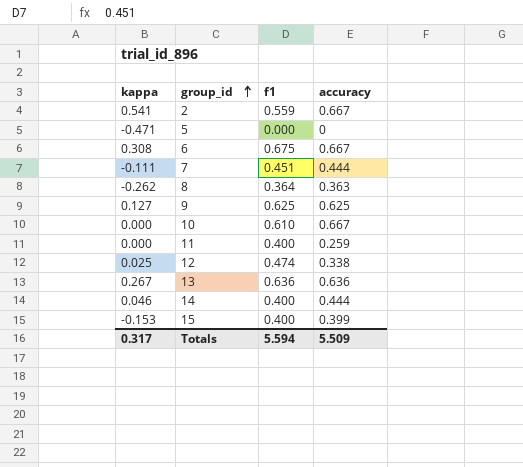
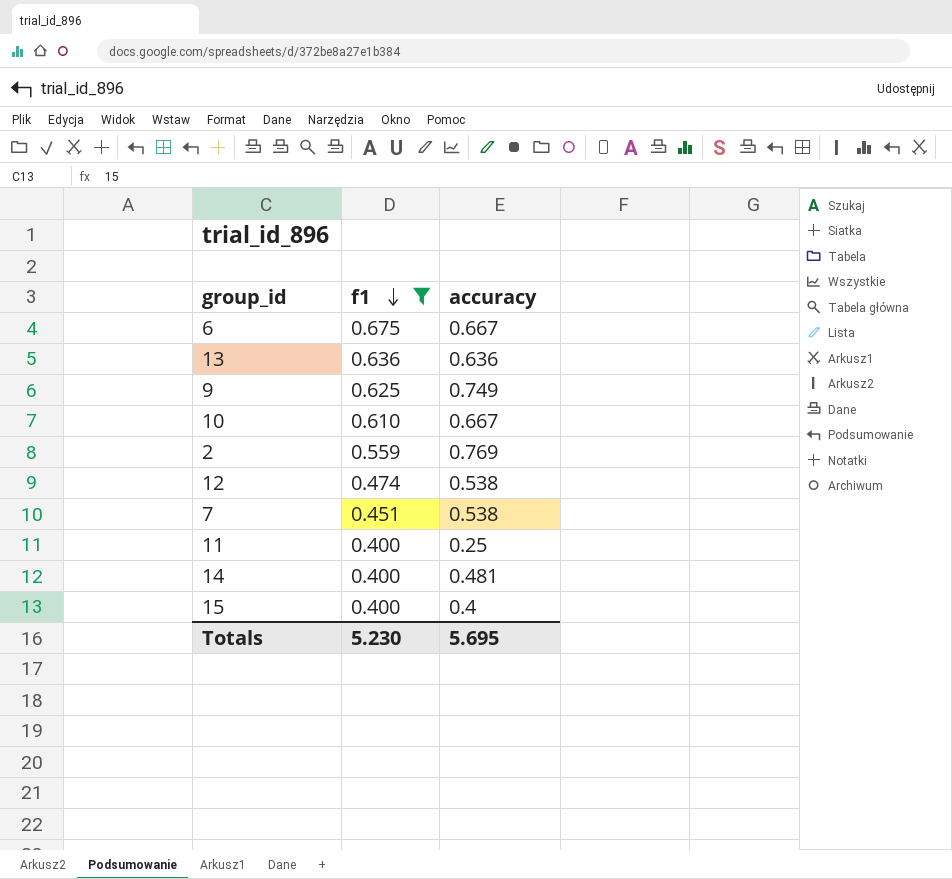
filter: none -> f1 >= 0.400
row order: group_id ascending -> f1 descending
column kappa | position: 1 -> none
9 | accuracy: 0.625 -> 0.749
2 | accuracy: 0.667 -> 0.769
12 | accuracy: 0.338 -> 0.538
7 | accuracy: 0.444 -> 0.538
11 | accuracy: 0.259 -> 0.25
14 | accuracy: 0.444 -> 0.481
15 | accuracy: 0.399 -> 0.4
Totals | f1: 5.594 -> 5.230
Totals | accuracy: 5.509 -> 5.695

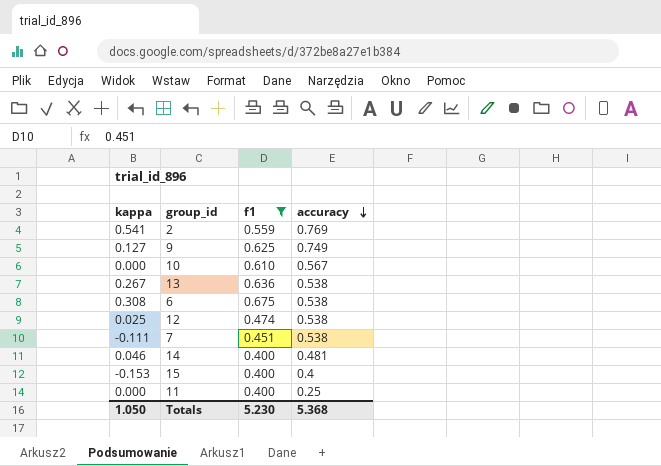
row order: f1 descending -> accuracy descending
column kappa | position: none -> 1
10 | accuracy: 0.667 -> 0.567
13 | accuracy: 0.636 -> 0.538
6 | accuracy: 0.667 -> 0.538
Totals | accuracy: 5.695 -> 5.368

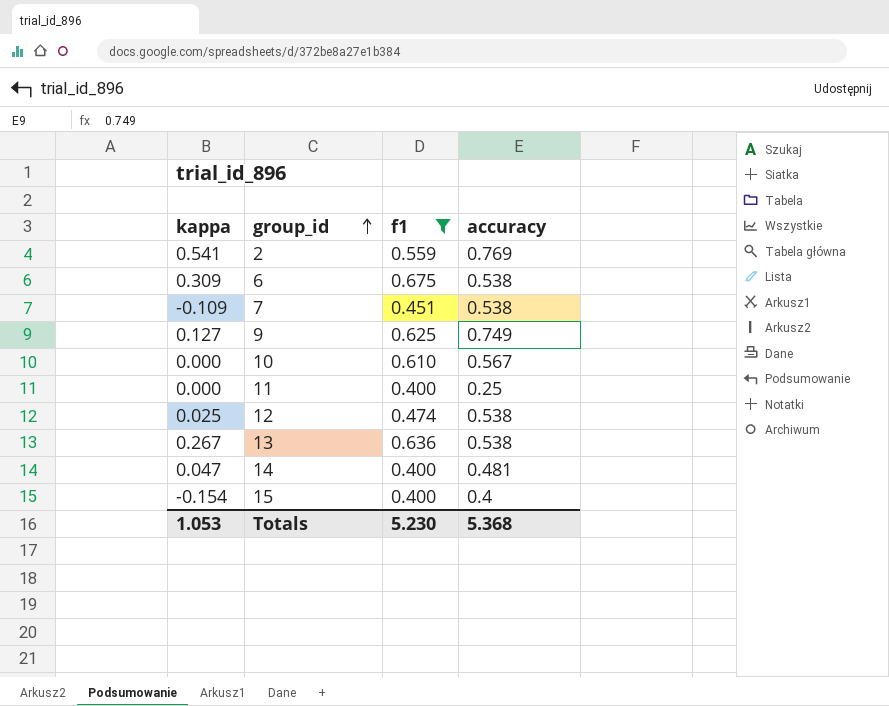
row order: accuracy descending -> group_id ascending
6 | kappa: 0.308 -> 0.309
7 | kappa: -0.111 -> -0.109
14 | kappa: 0.046 -> 0.047
15 | kappa: -0.153 -> -0.154
Totals | kappa: 1.050 -> 1.053

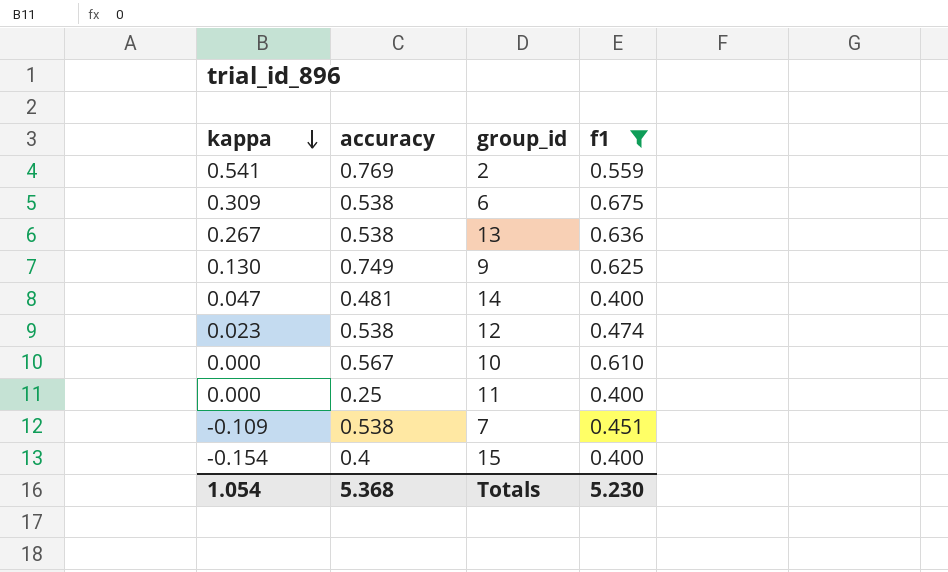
row order: group_id ascending -> kappa descending
column accuracy | position: 4 -> 2
9 | kappa: 0.127 -> 0.130
12 | kappa: 0.025 -> 0.023
Totals | kappa: 1.053 -> 1.054

